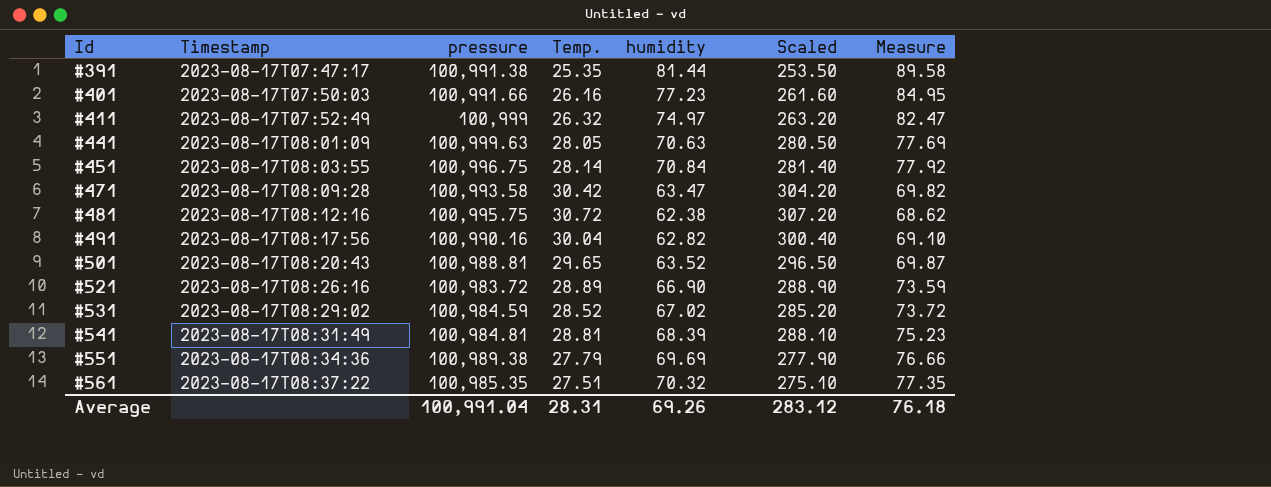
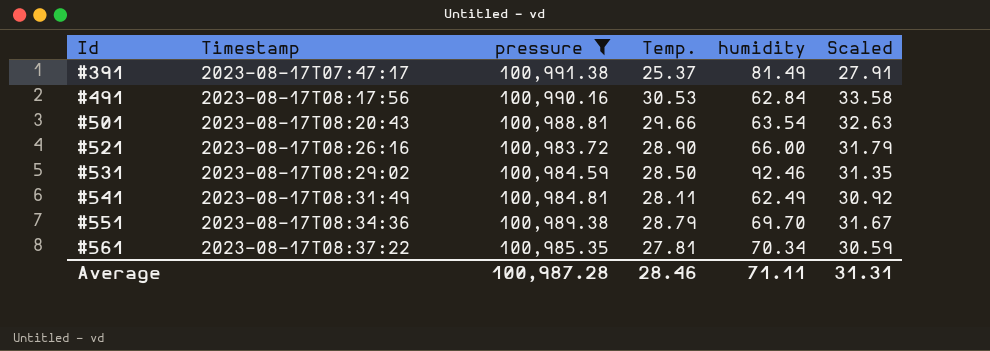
filter: none -> pressure <= 100,991.38
column Measure | formula: [humidity] * 1.1 -> none
column Scaled | formula: [Temp.] * 10 -> [Temp.] * 1.1
#391 | Temp.: 25.35 -> 25.37
#391 | humidity: 81.44 -> 81.49
#491 | Temp.: 30.04 -> 30.53
#491 | humidity: 62.82 -> 62.84
#501 | Temp.: 29.65 -> 29.66
#501 | humidity: 63.52 -> 63.54
#521 | Temp.: 28.89 -> 28.90
#521 | humidity: 66.90 -> 66.00
#531 | Temp.: 28.52 -> 28.50
#531 | humidity: 67.02 -> 92.46
#541 | Temp.: 28.81 -> 28.11
#541 | humidity: 68.39 -> 62.49
#551 | Temp.: 27.79 -> 28.79
#551 | humidity: 69.69 -> 69.70
#561 | Temp.: 27.51 -> 27.81
#561 | humidity: 70.32 -> 70.34
Average | pressure: 100,991.04 -> 100,987.28
Average | Temp.: 28.31 -> 28.46
Average | humidity: 69.26 -> 71.11
Average | Scaled: 283.12 -> 31.31

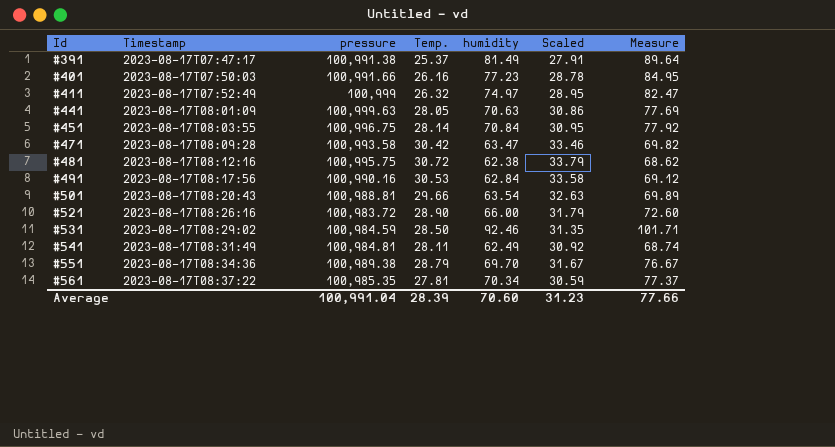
filter: pressure <= 100,991.38 -> none
column Measure | formula: none -> [humidity] * 1.1
Average | pressure: 100,987.28 -> 100,991.04
Average | Temp.: 28.46 -> 28.39
Average | humidity: 71.11 -> 70.60
Average | Scaled: 31.31 -> 31.23

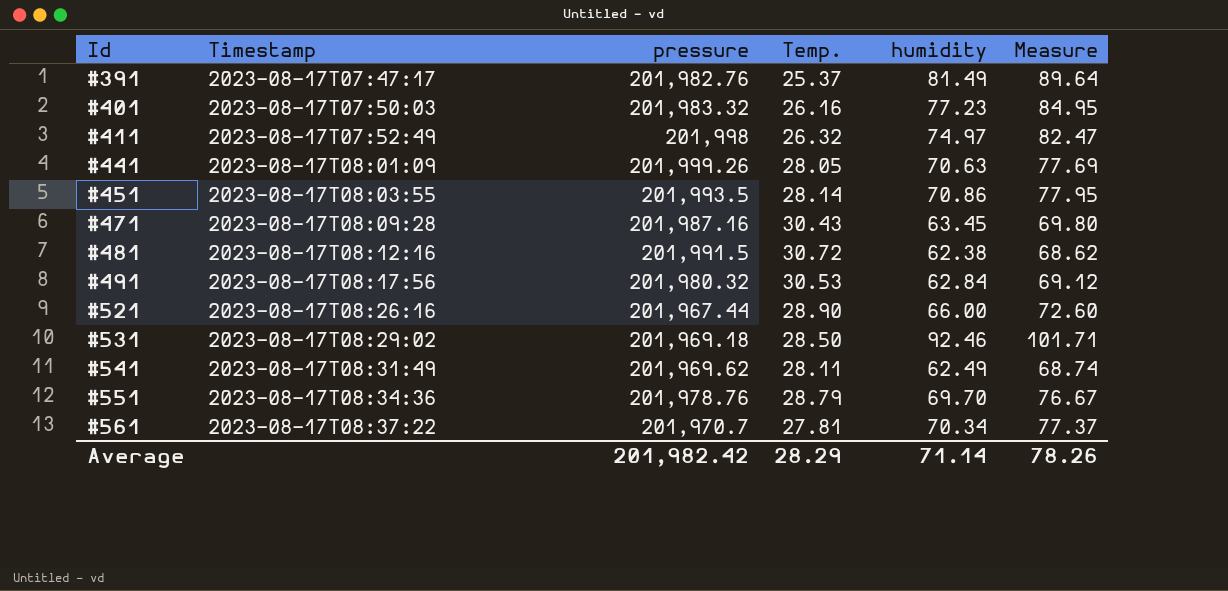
column Scaled | formula: [Temp.] * 1.1 -> none
row #501: 2023-08-17T08:20:43 | 100,988.81 | 29.66 | 63.54 | 32.63 | 69.89 -> none
#391 | pressure: 100,991.38 -> 201,982.76
#401 | pressure: 100,991.66 -> 201,983.32
#411 | pressure: 100,999 -> 201,998
#441 | pressure: 100,999.63 -> 201,999.26
#451 | pressure: 100,996.75 -> 201,993.5
#451 | humidity: 70.84 -> 70.86
#451 | Measure: 77.92 -> 77.95
#471 | pressure: 100,993.58 -> 201,987.16
#471 | Temp.: 30.42 -> 30.43
#471 | humidity: 63.47 -> 63.45
#471 | Measure: 69.82 -> 69.80
#481 | pressure: 100,995.75 -> 201,991.5
#491 | pressure: 100,990.16 -> 201,980.32
#521 | pressure: 100,983.72 -> 201,967.44
#531 | pressure: 100,984.59 -> 201,969.18
#541 | pressure: 100,984.81 -> 201,969.62
#551 | pressure: 100,989.38 -> 201,978.76
#561 | pressure: 100,985.35 -> 201,970.7
Average | pressure: 100,991.04 -> 201,982.42
Average | Temp.: 28.39 -> 28.29
Average | humidity: 70.60 -> 71.14
Average | Measure: 77.66 -> 78.26

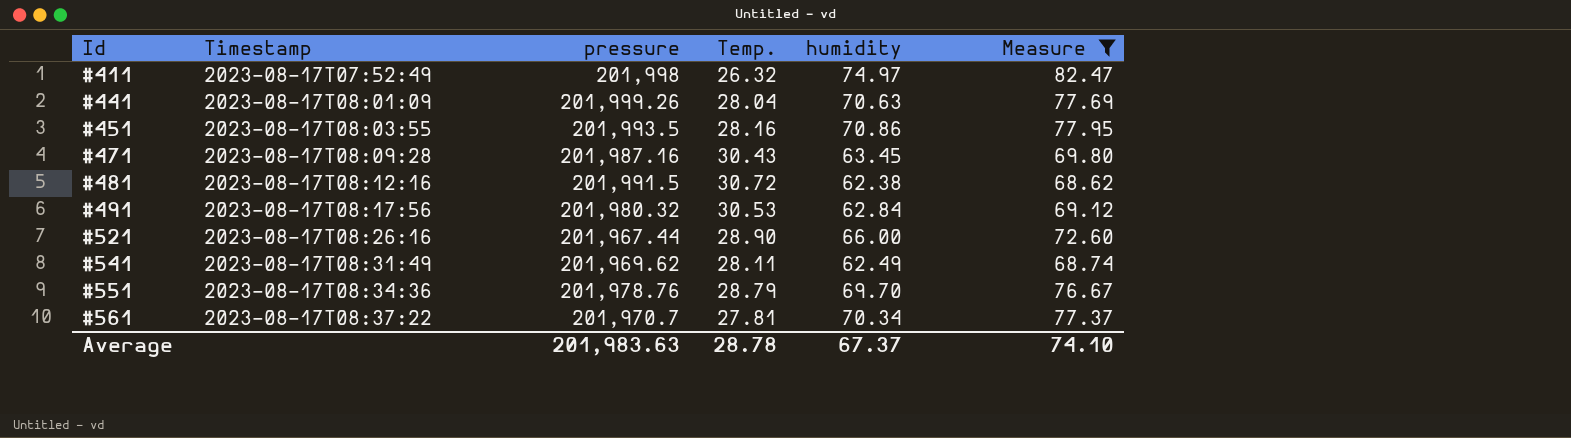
filter: none -> Measure <= 82.47
#441 | Temp.: 28.05 -> 28.04
#451 | Temp.: 28.14 -> 28.16
Average | pressure: 201,982.42 -> 201,983.63
Average | Temp.: 28.29 -> 28.78
Average | humidity: 71.14 -> 67.37
Average | Measure: 78.26 -> 74.10

